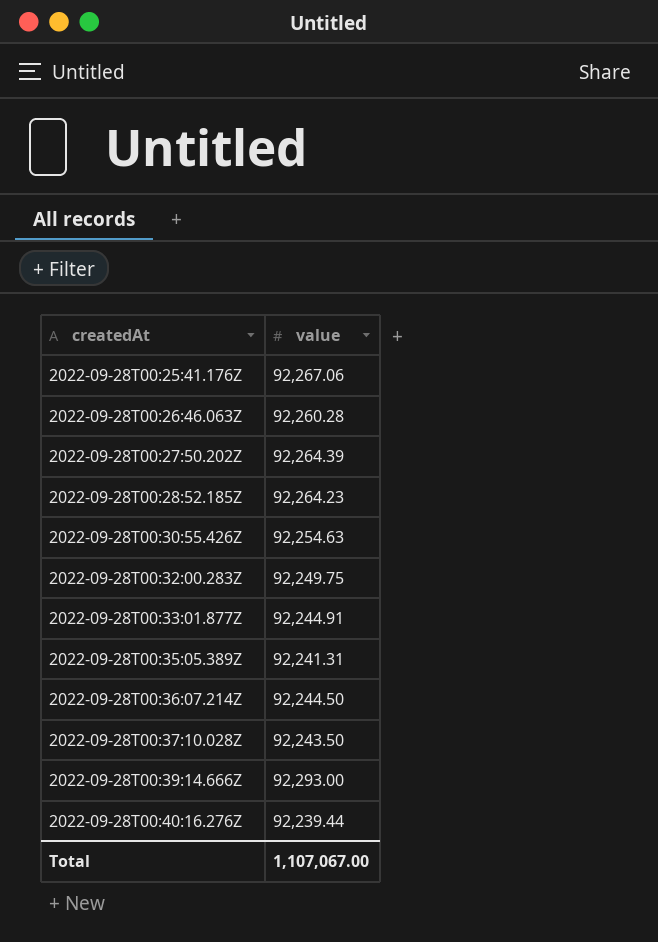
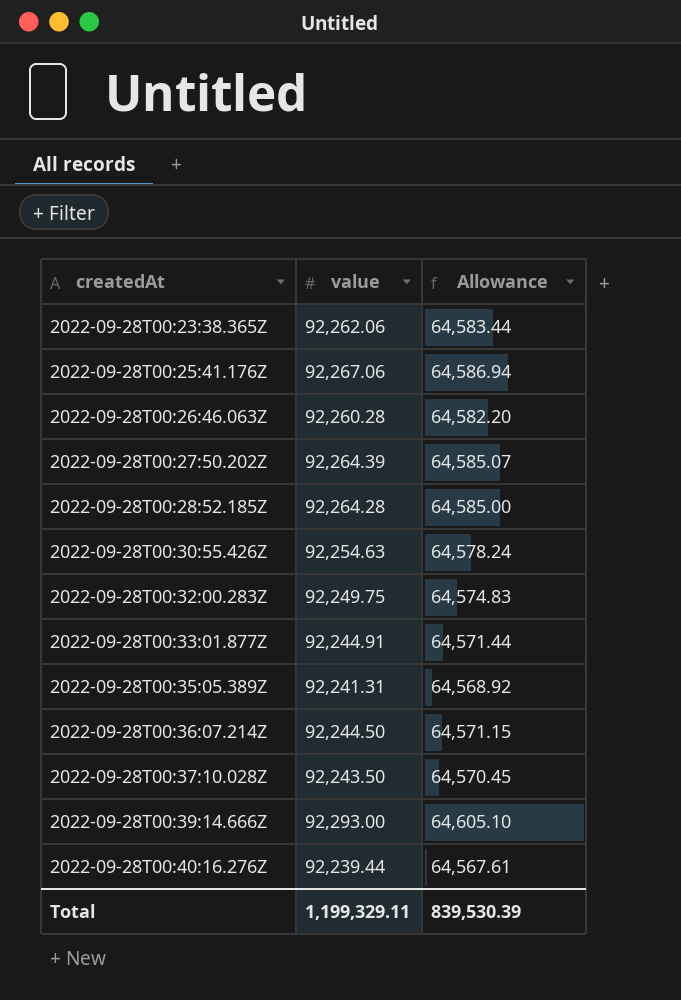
column Allowance | formula: none -> [value] * 0.7
row 2022-09-28T00:23:38.365Z: none -> 92,262.06 | 64,583.44
2022-09-28T00:28:52.185Z | value: 92,264.23 -> 92,264.28
Total | value: 1,107,067.00 -> 1,199,329.11

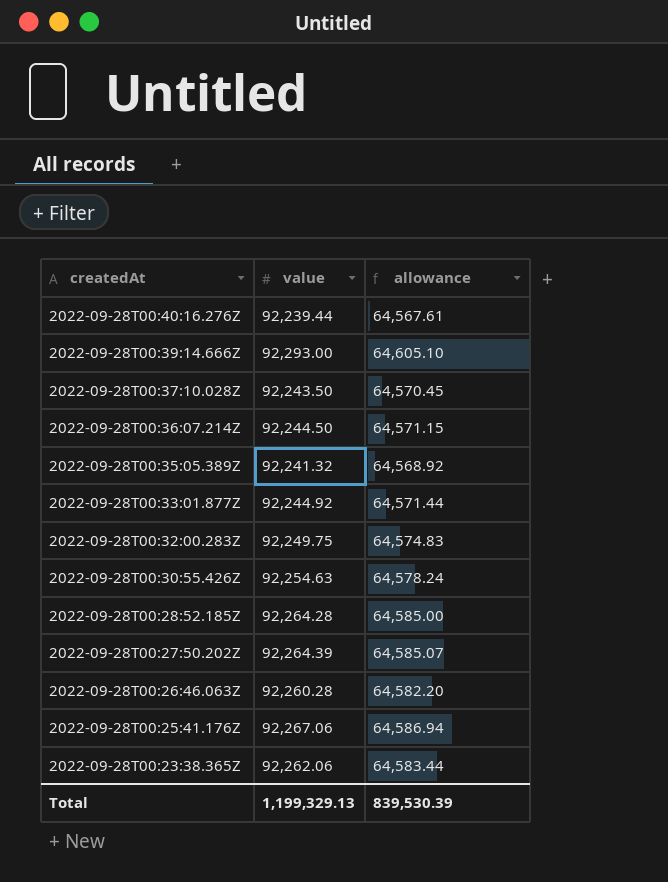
row order: createdAt ascending -> createdAt descending
column name: Allowance -> allowance
2022-09-28T00:35:05.389Z | value: 92,241.31 -> 92,241.32
2022-09-28T00:33:01.877Z | value: 92,244.91 -> 92,244.92
Total | value: 1,199,329.11 -> 1,199,329.13

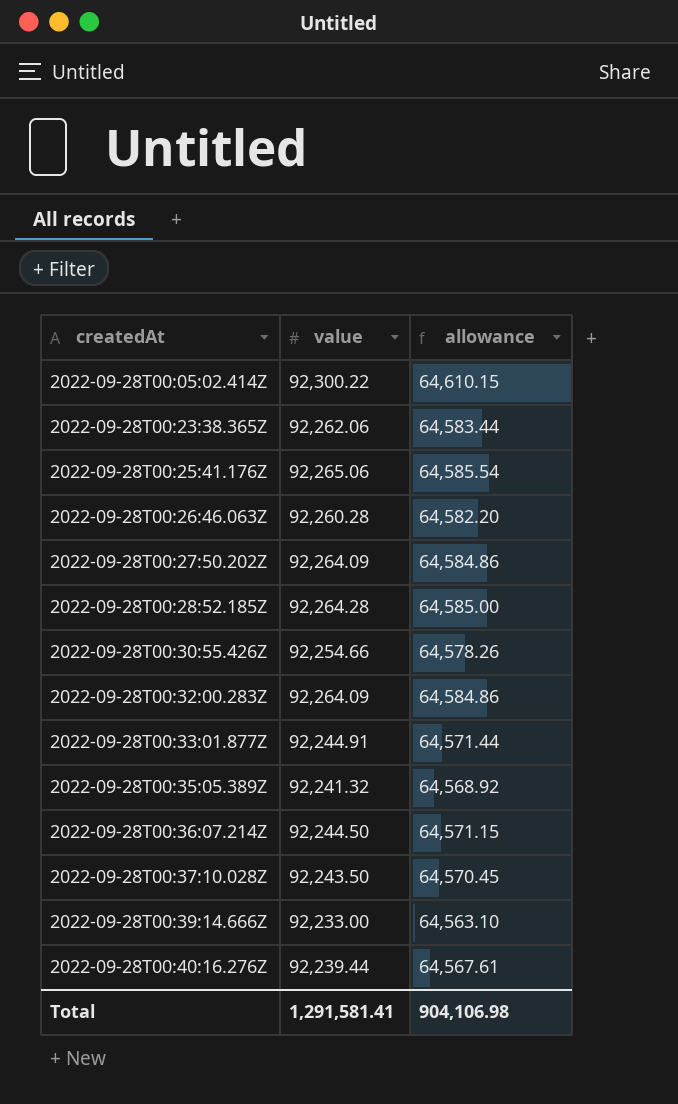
row order: createdAt descending -> createdAt ascending
row 2022-09-28T00:05:02.414Z: none -> 92,300.22 | 64,610.15
2022-09-28T00:25:41.176Z | value: 92,267.06 -> 92,265.06
2022-09-28T00:25:41.176Z | allowance: 64,586.94 -> 64,585.54
2022-09-28T00:27:50.202Z | value: 92,264.39 -> 92,264.09
2022-09-28T00:27:50.202Z | allowance: 64,585.07 -> 64,584.86
2022-09-28T00:30:55.426Z | value: 92,254.63 -> 92,254.66
2022-09-28T00:30:55.426Z | allowance: 64,578.24 -> 64,578.26
2022-09-28T00:32:00.283Z | value: 92,249.75 -> 92,264.09
2022-09-28T00:32:00.283Z | allowance: 64,574.83 -> 64,584.86
2022-09-28T00:33:01.877Z | value: 92,244.92 -> 92,244.91
2022-09-28T00:39:14.666Z | value: 92,293.00 -> 92,233.00
2022-09-28T00:39:14.666Z | allowance: 64,605.10 -> 64,563.10
Total | value: 1,199,329.13 -> 1,291,581.41
Total | allowance: 839,530.39 -> 904,106.98

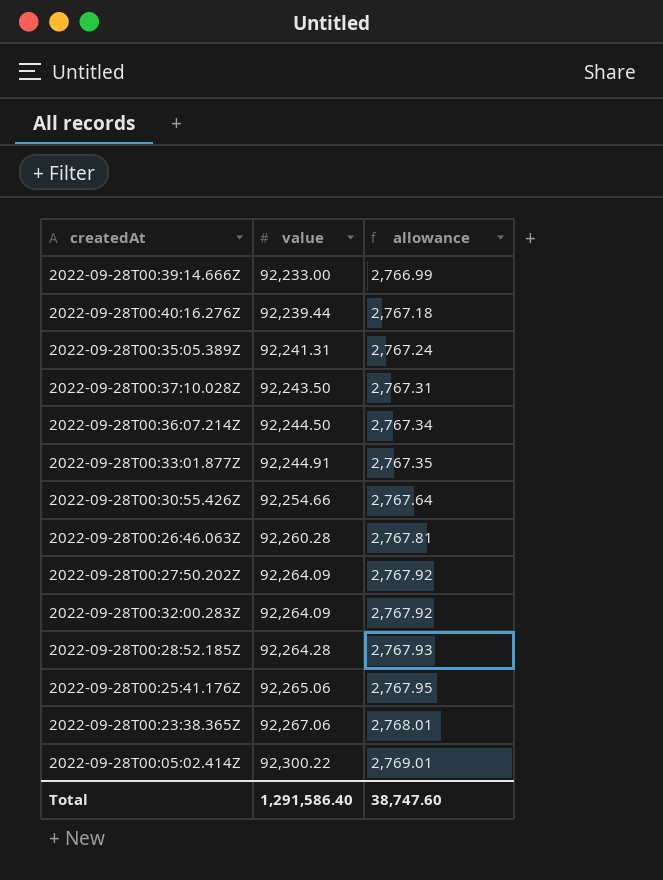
row order: createdAt ascending -> value ascending
column allowance | formula: [value] * 0.7 -> [value] * 0.03
2022-09-28T00:35:05.389Z | value: 92,241.32 -> 92,241.31
2022-09-28T00:23:38.365Z | value: 92,262.06 -> 92,267.06
Total | value: 1,291,581.41 -> 1,291,586.40
Total | allowance: 904,106.98 -> 38,747.60

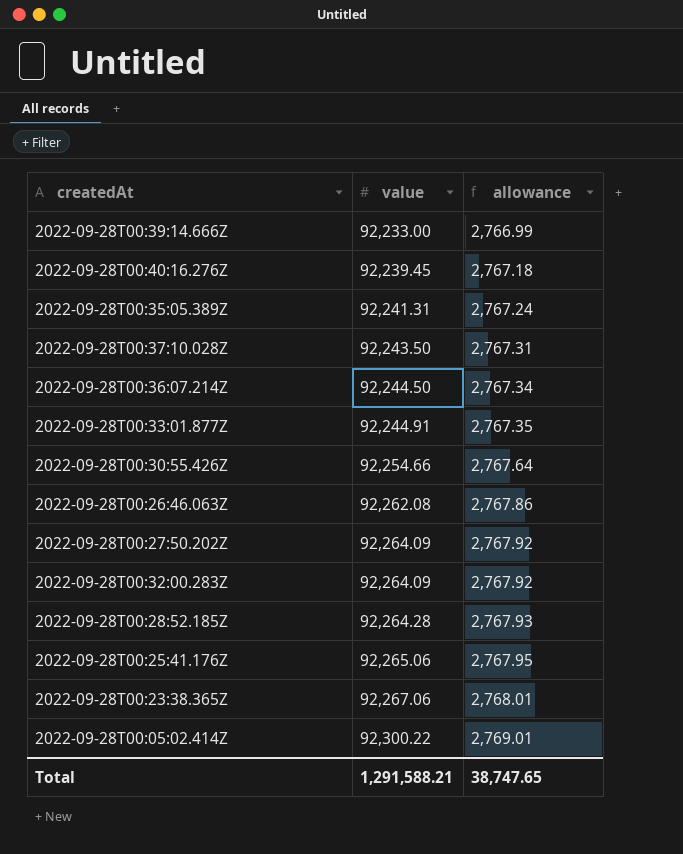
2022-09-28T00:40:16.276Z | value: 92,239.44 -> 92,239.45
2022-09-28T00:26:46.063Z | value: 92,260.28 -> 92,262.08
2022-09-28T00:26:46.063Z | allowance: 2,767.81 -> 2,767.86
Total | value: 1,291,586.40 -> 1,291,588.21
Total | allowance: 38,747.60 -> 38,747.65

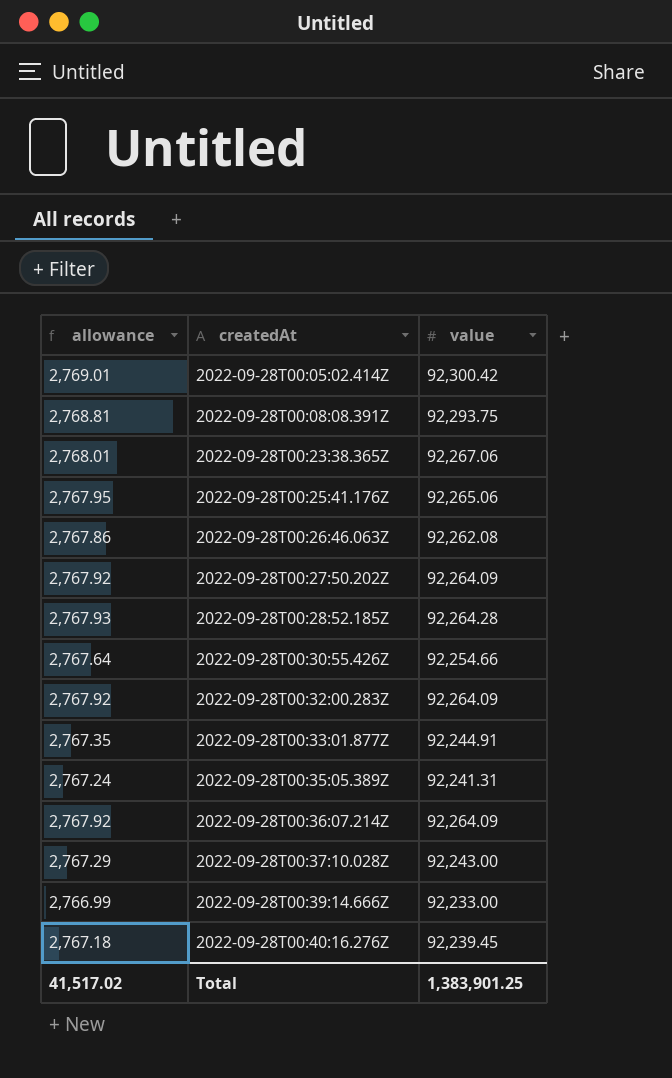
row order: value ascending -> createdAt ascending
column allowance | position: 3 -> 1
2022-09-28T00:05:02.414Z | value: 92,300.22 -> 92,300.42
row 2022-09-28T00:08:08.391Z: none -> 2,768.81 | 92,293.75
2022-09-28T00:36:07.214Z | allowance: 2,767.34 -> 2,767.92
2022-09-28T00:36:07.214Z | value: 92,244.50 -> 92,264.09
2022-09-28T00:37:10.028Z | allowance: 2,767.31 -> 2,767.29
2022-09-28T00:37:10.028Z | value: 92,243.50 -> 92,243.00
Total | allowance: 38,747.65 -> 41,517.02
Total | value: 1,291,588.21 -> 1,383,901.25

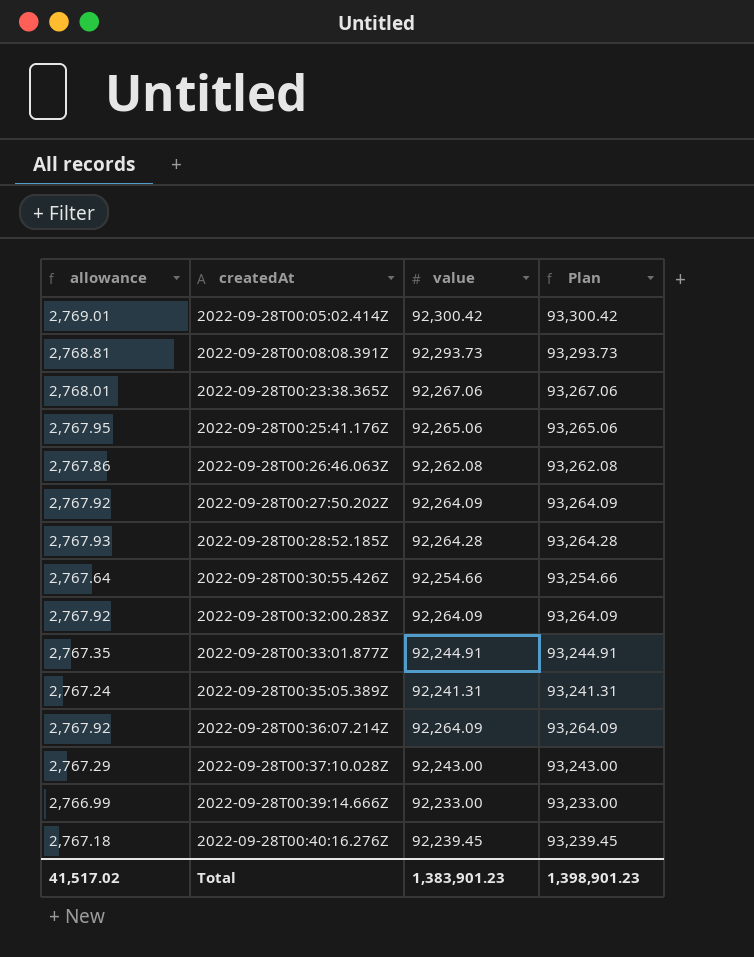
column Plan | formula: none -> [value] + 1000
2022-09-28T00:08:08.391Z | value: 92,293.75 -> 92,293.73
Total | value: 1,383,901.25 -> 1,383,901.23

